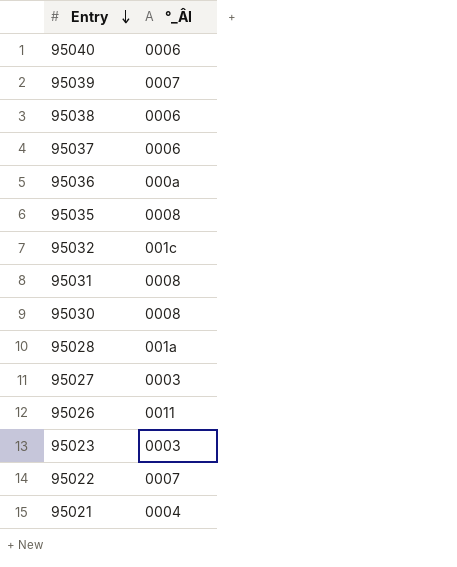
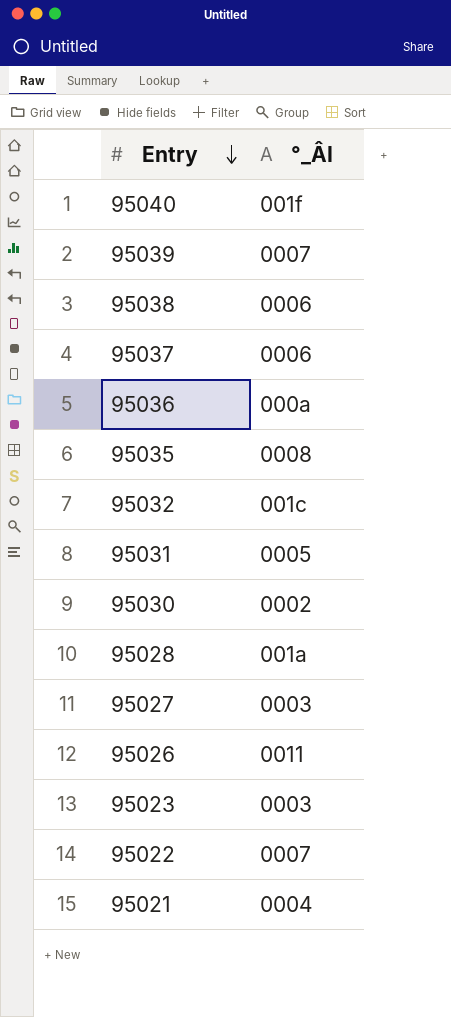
95040 | °_ÂI: 0006 -> 001f
95031 | °_ÂI: 0008 -> 0005
95030 | °_ÂI: 0008 -> 0002

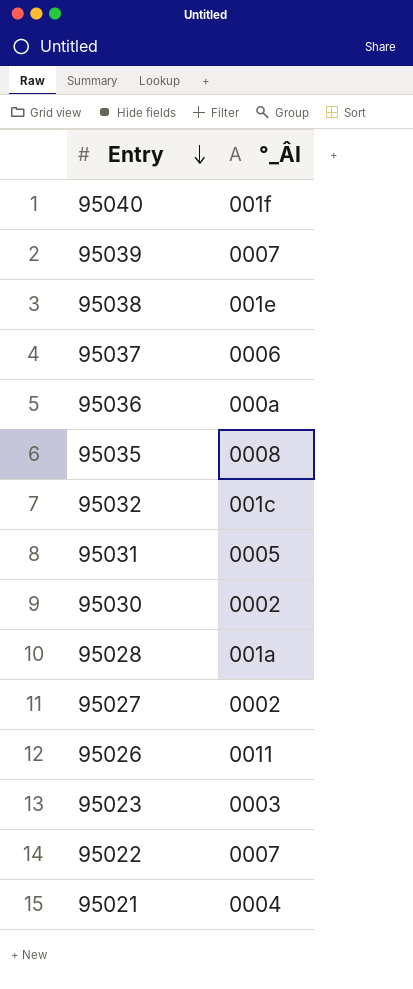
95038 | °_ÂI: 0006 -> 001e
95027 | °_ÂI: 0003 -> 0002

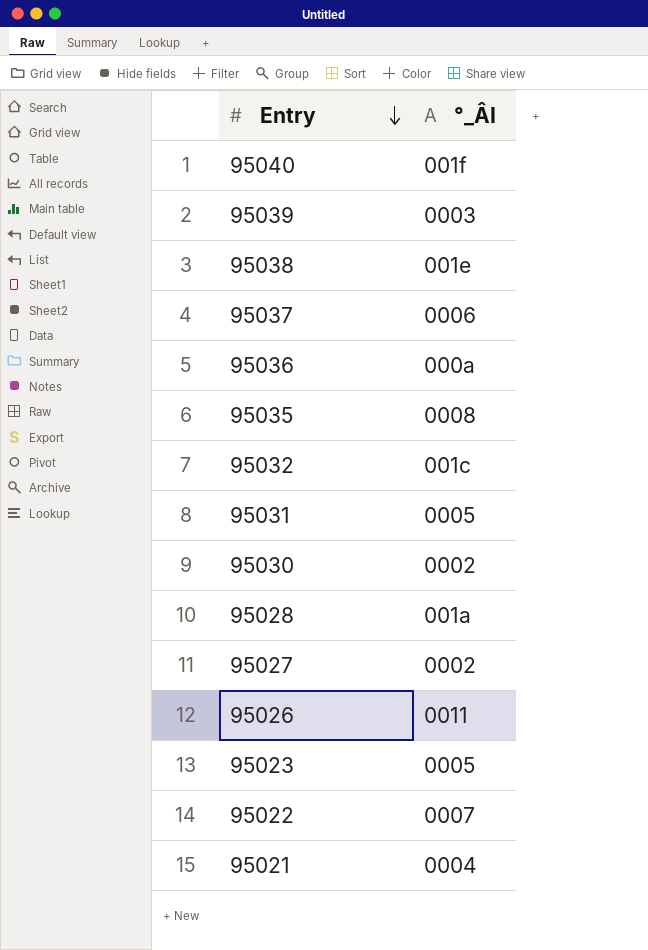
95039 | °_ÂI: 0007 -> 0003
95023 | °_ÂI: 0003 -> 0005

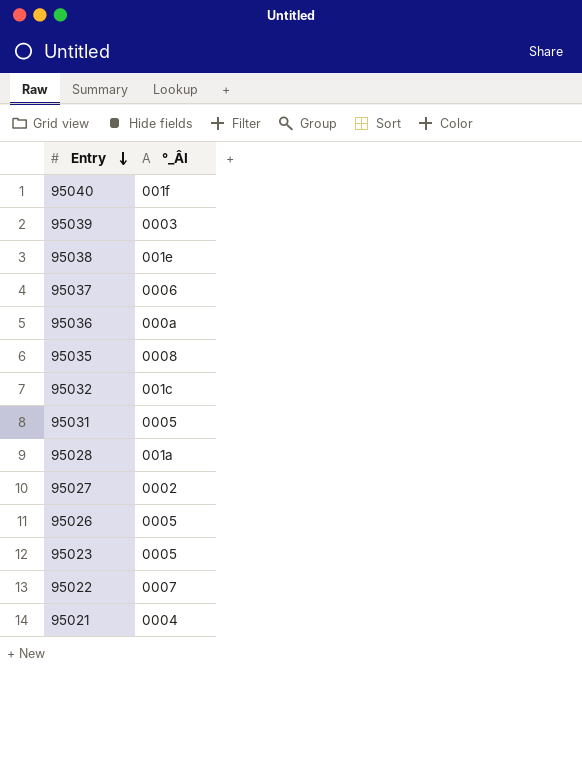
row 95030: 0002 -> none
95026 | °_ÂI: 0011 -> 0005

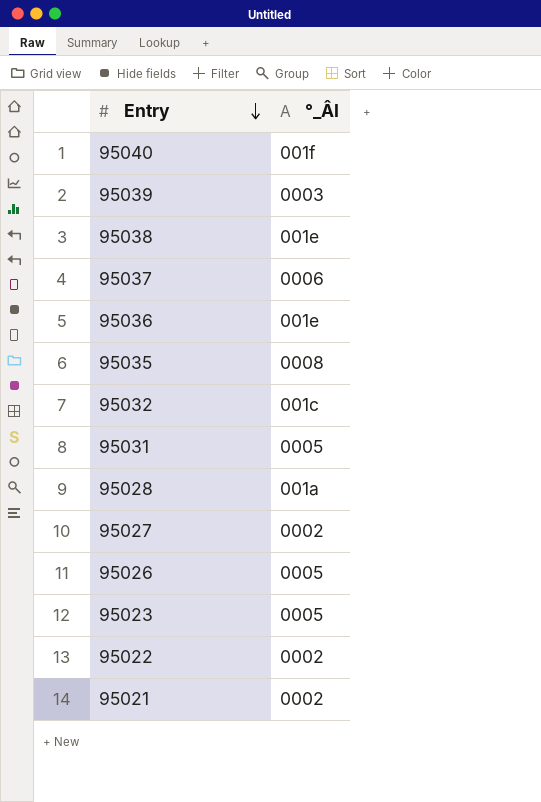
95036 | °_ÂI: 000a -> 001e
95022 | °_ÂI: 0007 -> 0002
95021 | °_ÂI: 0004 -> 0002

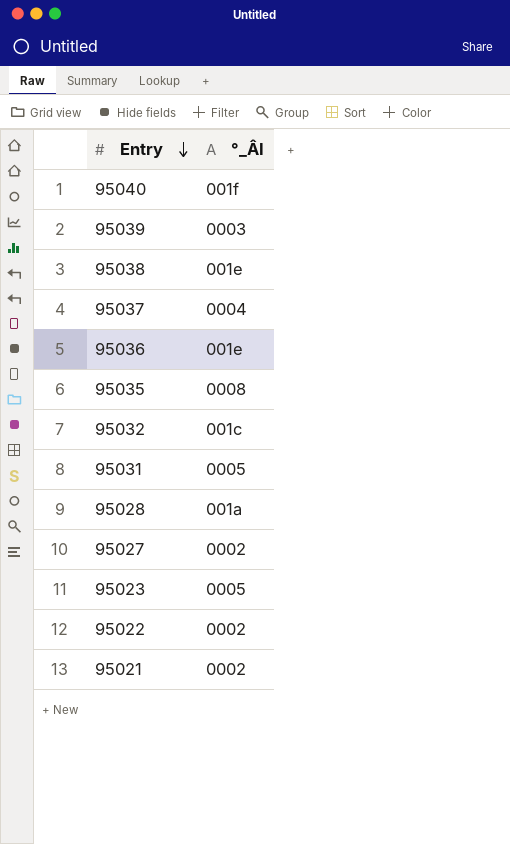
row 95026: 0005 -> none
95037 | °_ÂI: 0006 -> 0004

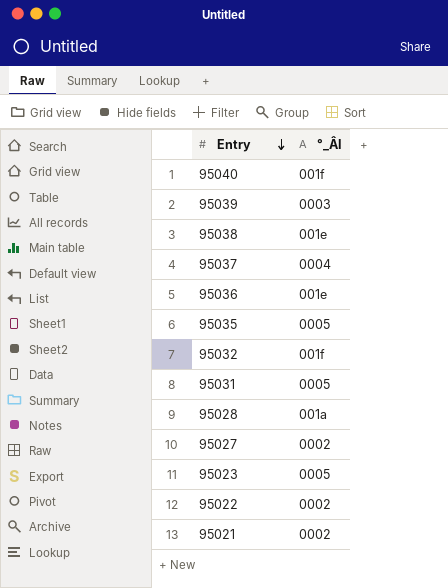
95035 | °_ÂI: 0008 -> 0005
95032 | °_ÂI: 001c -> 001f

